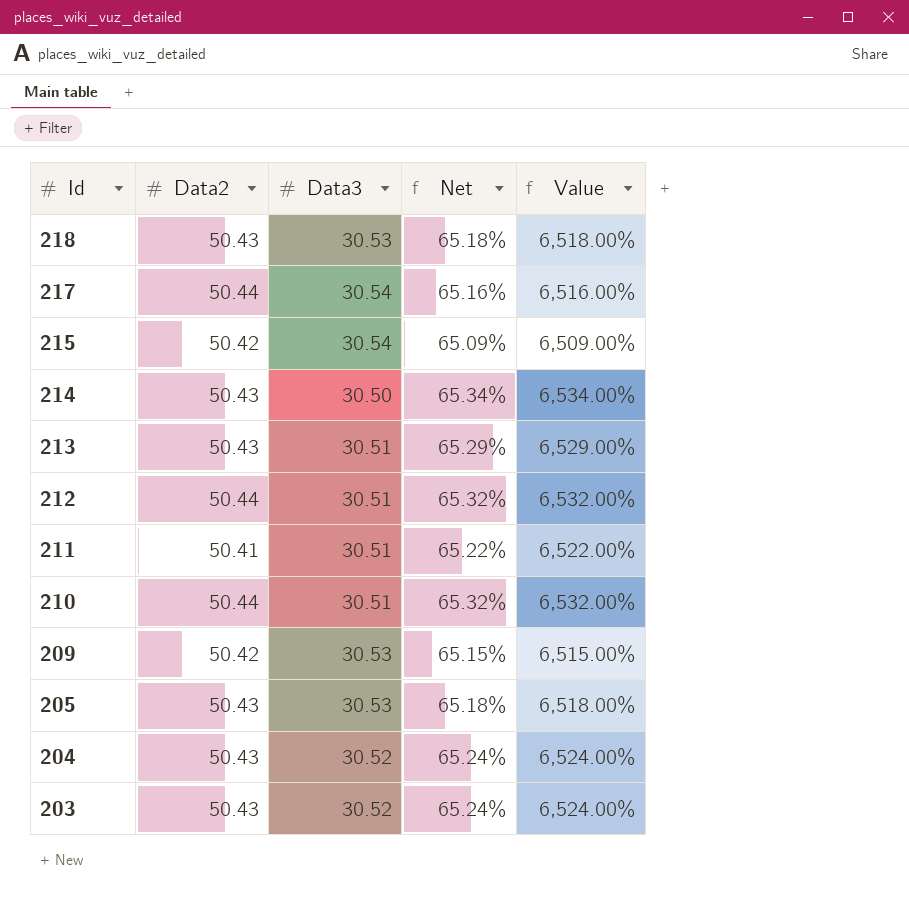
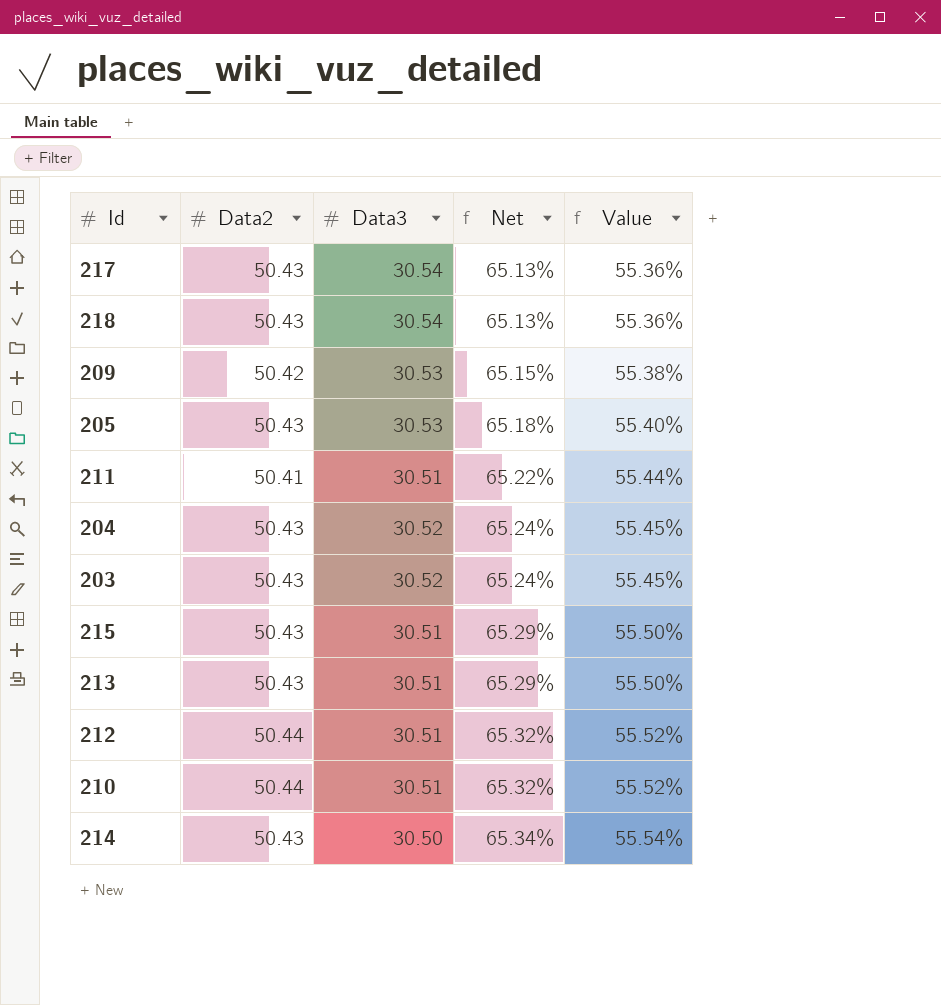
row order: Id descending -> Net ascending
column Value | formula: [Net] * 100 -> [Net] * 0.85
217 | Data2: 50.44 -> 50.43
217 | Net: 65.16% -> 65.13%
218 | Data3: 30.53 -> 30.54
218 | Net: 65.18% -> 65.13%
215 | Data2: 50.42 -> 50.43
215 | Data3: 30.54 -> 30.51
215 | Net: 65.09% -> 65.29%

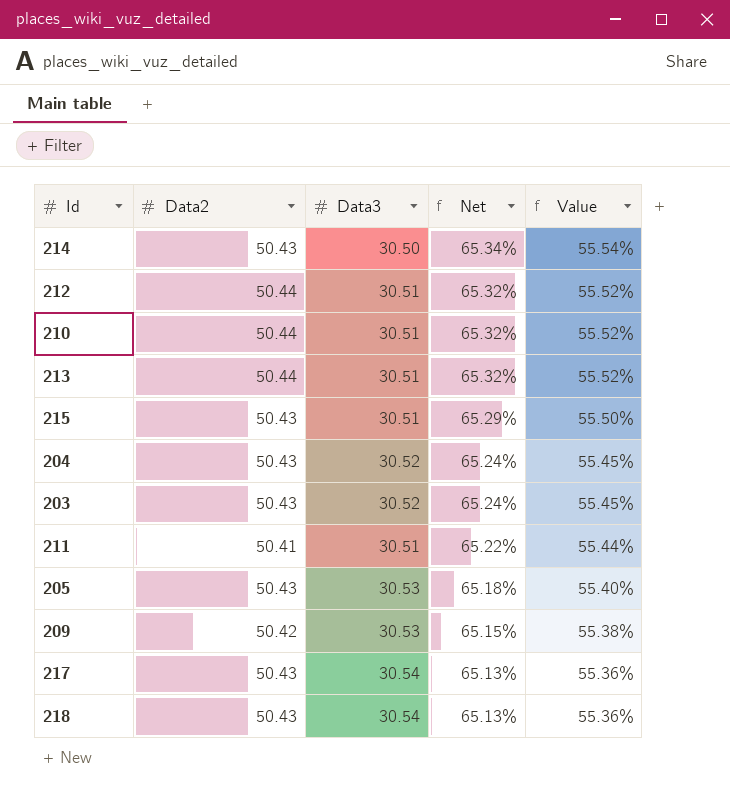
row order: Net ascending -> Net descending
213 | Data2: 50.43 -> 50.44
213 | Net: 65.29% -> 65.32%
213 | Value: 55.50% -> 55.52%

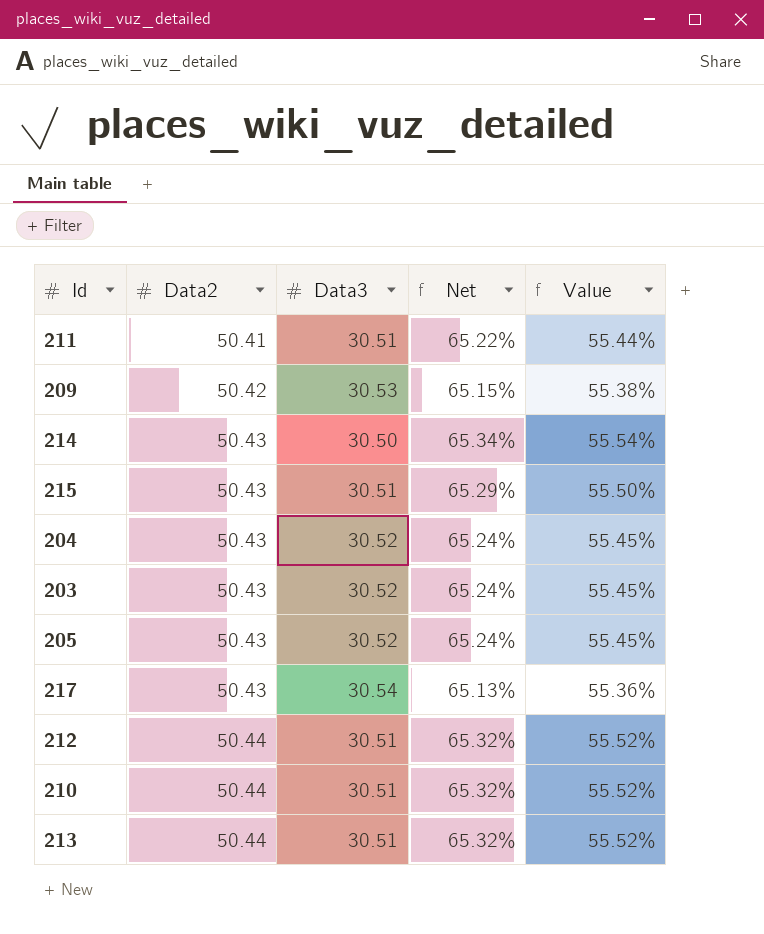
row order: Net descending -> Data2 ascending
row 218: 50.43 | 30.54 | 65.13% | 55.36% -> none
205 | Data3: 30.53 -> 30.52
205 | Net: 65.18% -> 65.24%
205 | Value: 55.40% -> 55.45%

